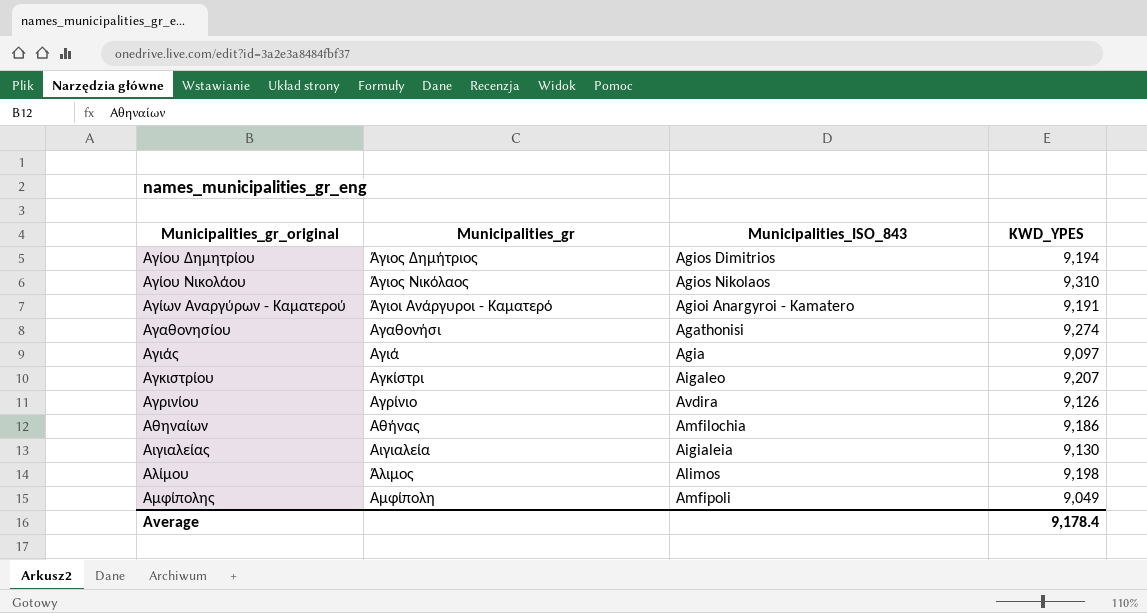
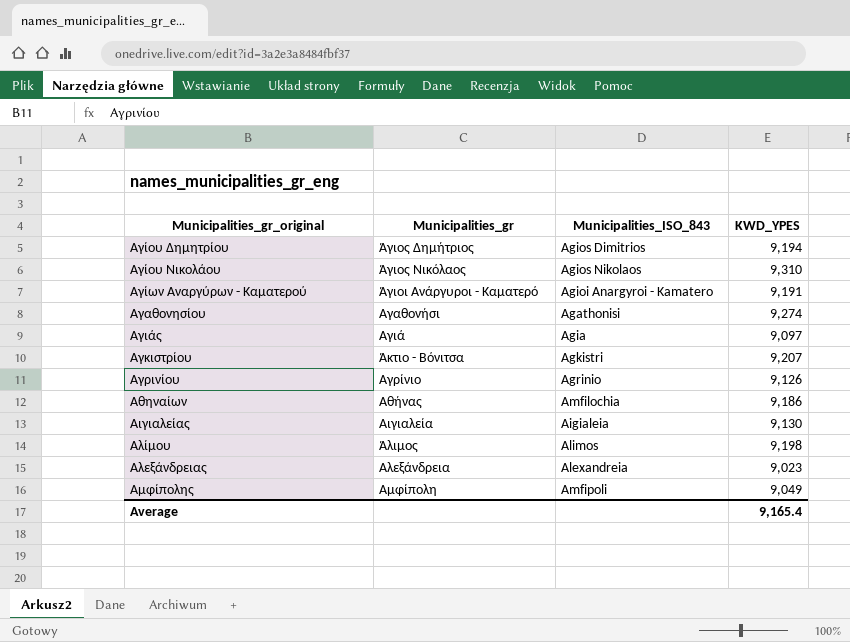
Αγκιστρίου | Municipalities_gr: Αγκίστρι -> Άκτιο - Βόνιτσα
Αγκιστρίου | Municipalities_ISO_843: Aigaleo -> Agkistri
Αγρινίου | Municipalities_ISO_843: Avdira -> Agrinio
row Αλεξάνδρειας: none -> Αλεξάνδρεια | Alexandreia | 9,023
Average | KWD_YPES: 9,178.4 -> 9,165.4

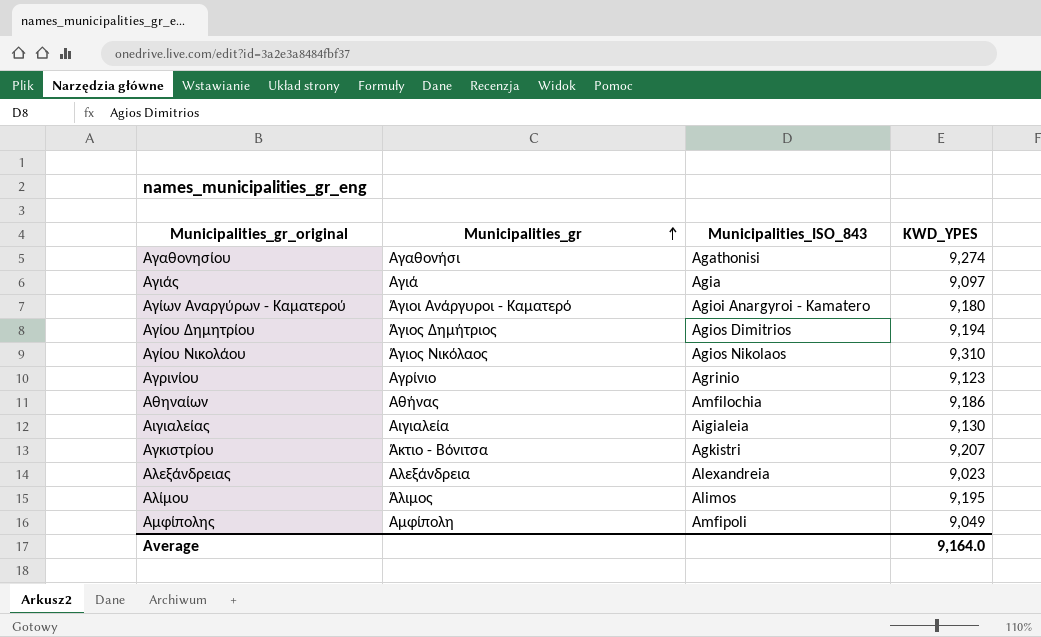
row order: none -> Municipalities_gr ascending
Αγίων Αναργύρων - Καματερού | KWD_YPES: 9,191 -> 9,180
Αγρινίου | KWD_YPES: 9,126 -> 9,123
Αλίμου | KWD_YPES: 9,198 -> 9,195
Average | KWD_YPES: 9,165.4 -> 9,164.0

